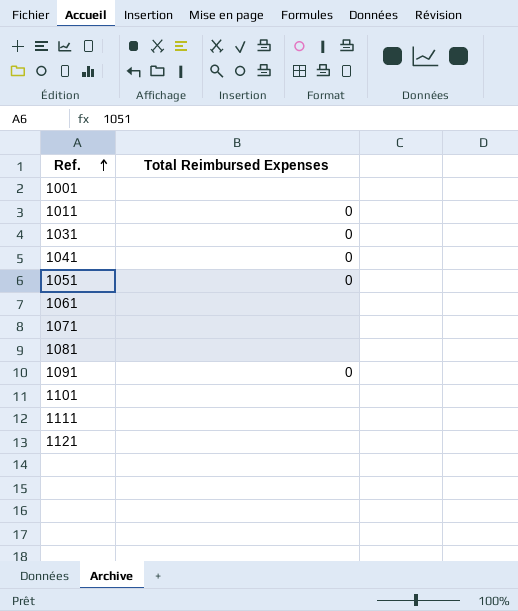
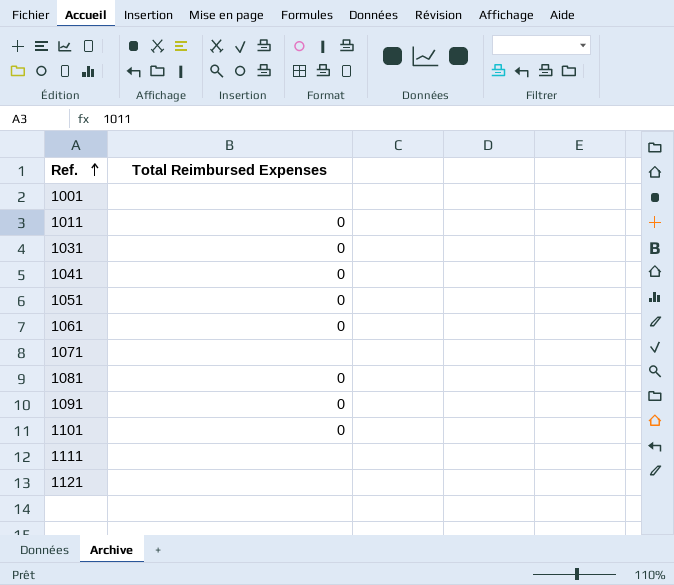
1061 | Total Reimbursed Expenses: none -> 0
1081 | Total Reimbursed Expenses: none -> 0
1101 | Total Reimbursed Expenses: none -> 0

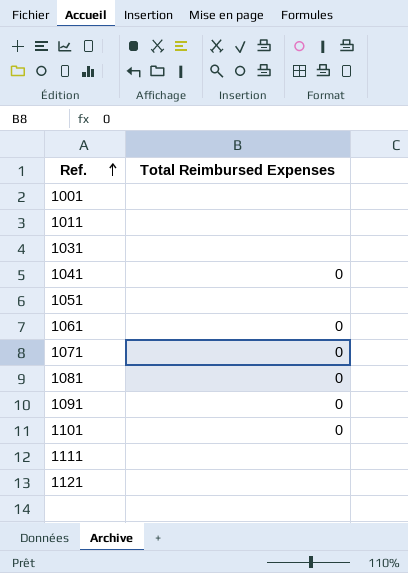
1011 | Total Reimbursed Expenses: 0 -> none
1031 | Total Reimbursed Expenses: 0 -> none
1051 | Total Reimbursed Expenses: 0 -> none
1071 | Total Reimbursed Expenses: none -> 0

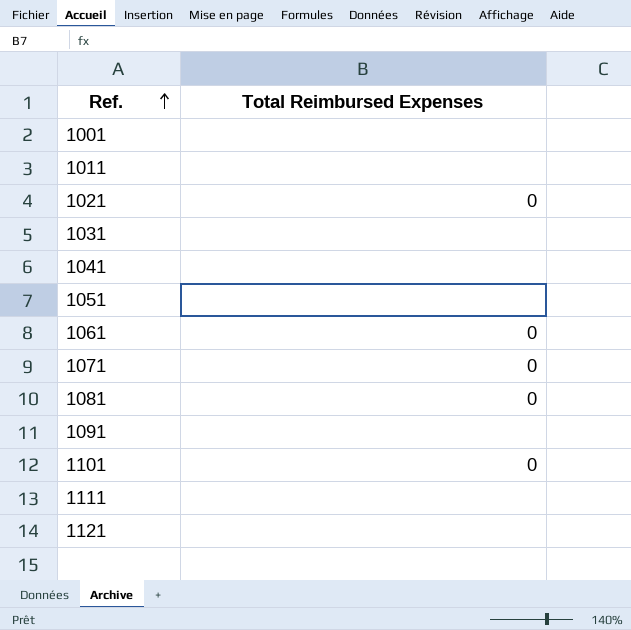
row 1021: none -> 0
1041 | Total Reimbursed Expenses: 0 -> none
1091 | Total Reimbursed Expenses: 0 -> none

